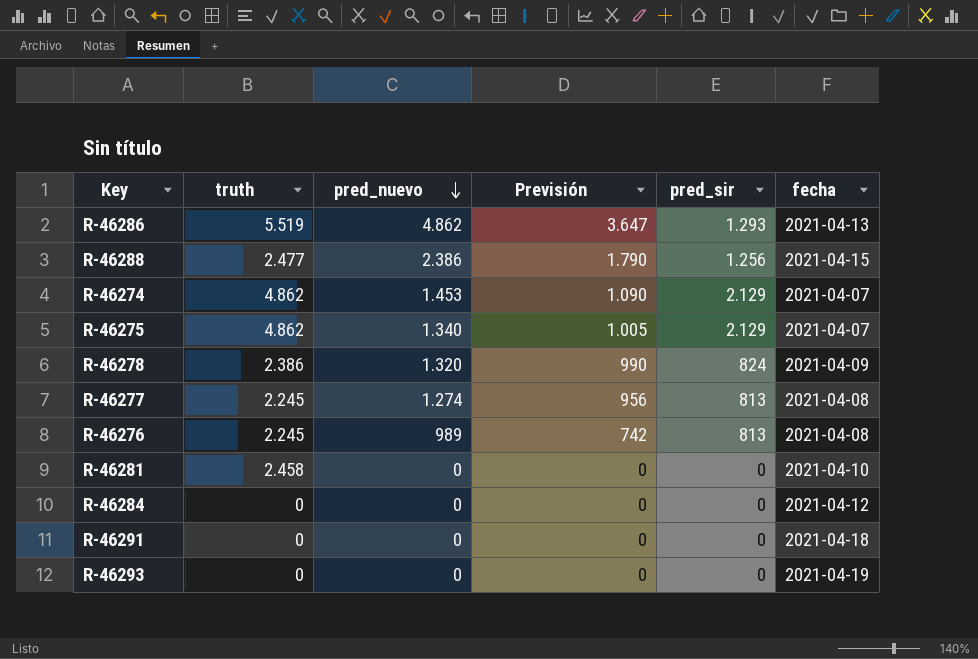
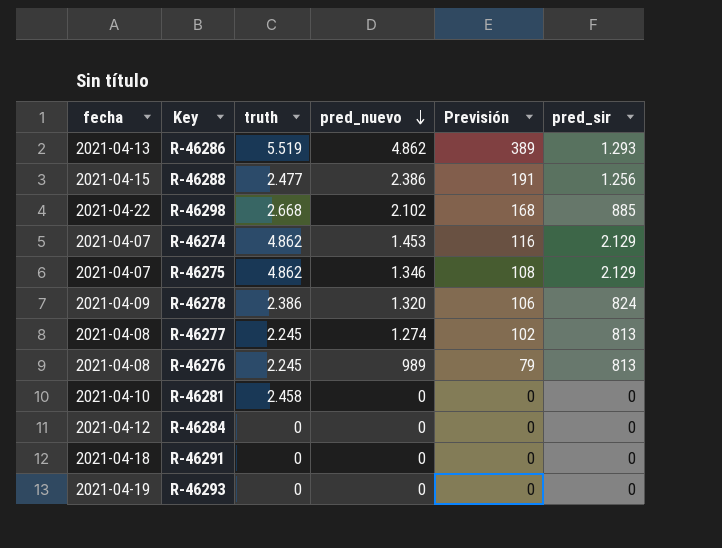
column fecha | position: 6 -> 1
column Previsión | formula: [pred_nuevo] * 0,75 -> [pred_nuevo] * 0,08
row R-46298: none -> 2021-04-22 | 2.668 | 2.102 | 168 | 885
R-46275 | pred_nuevo: 1.340 -> 1.346

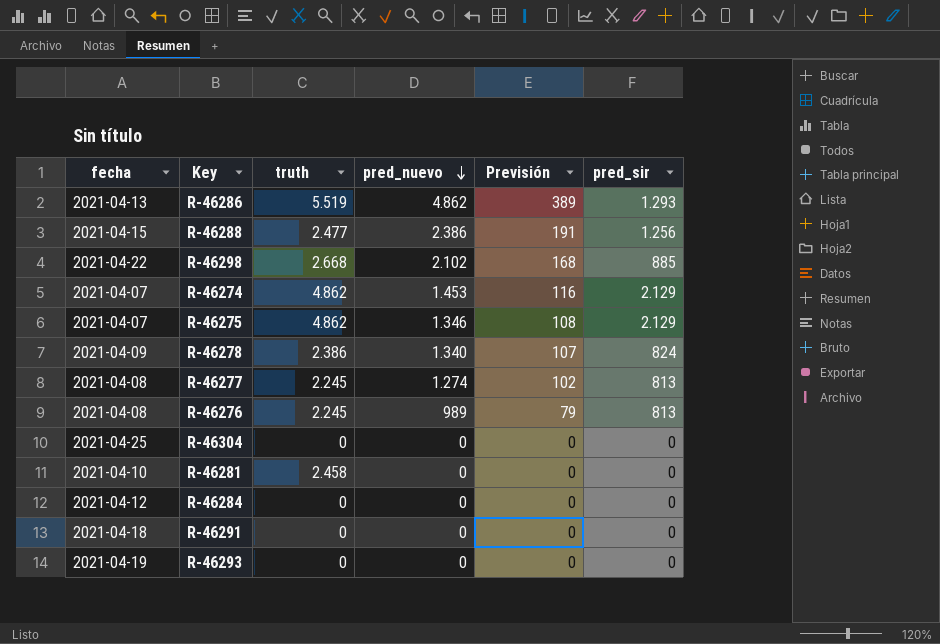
R-46278 | pred_nuevo: 1.320 -> 1.340
R-46278 | Previsión: 106 -> 107
row R-46304: none -> 2021-04-25 | 0 | 0 | 0 | 0

